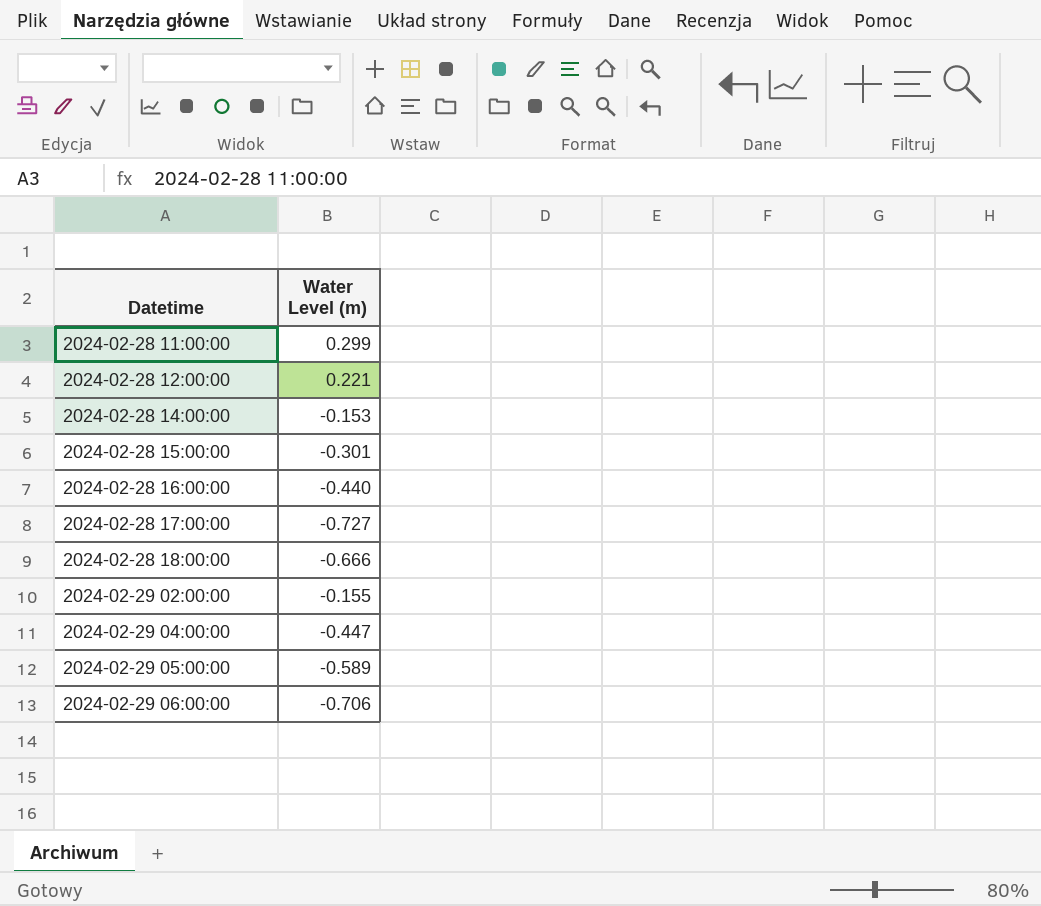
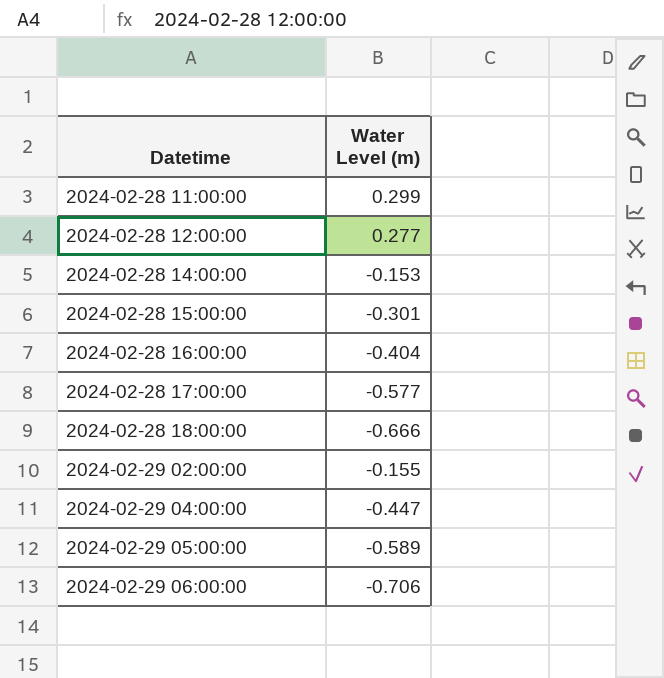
2024-02-28 12:00:00 | Water Level (m): 0.221 -> 0.277
2024-02-28 16:00:00 | Water Level (m): -0.440 -> -0.404
2024-02-28 17:00:00 | Water Level (m): -0.727 -> -0.577

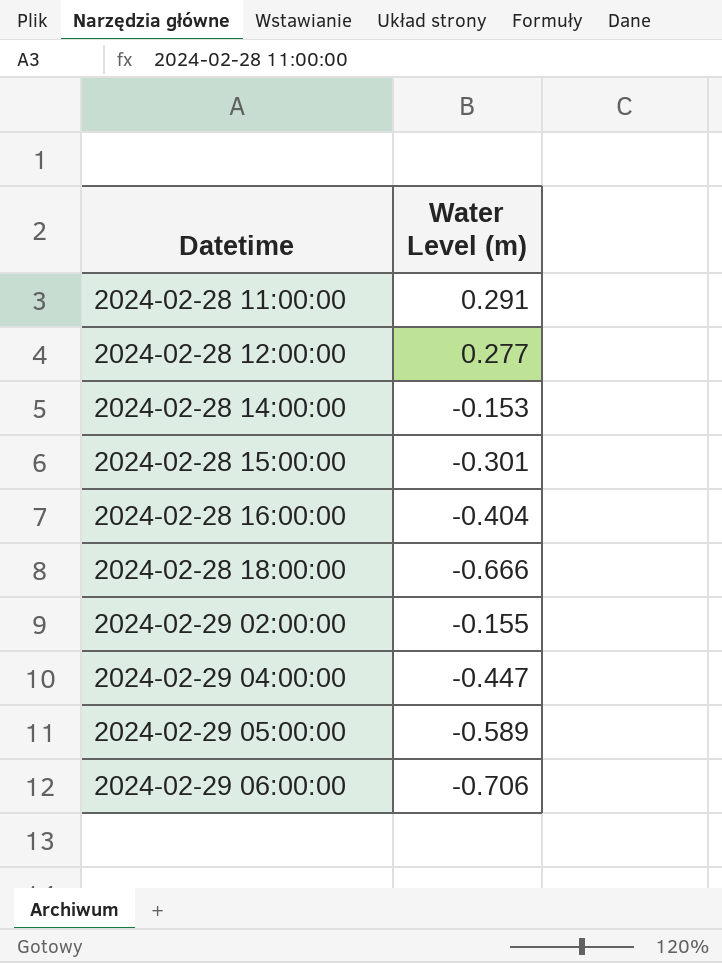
row 2024-02-28 17:00:00: -0.577 -> none
2024-02-28 11:00:00 | Water Level (m): 0.299 -> 0.291

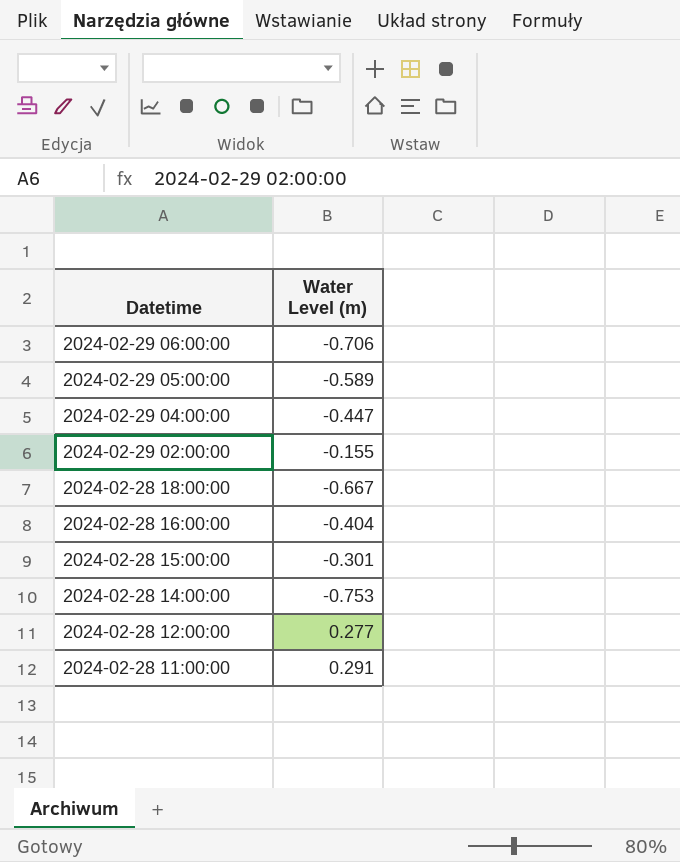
row order: Datetime ascending -> Datetime descending
2024-02-28 18:00:00 | Water Level (m): -0.666 -> -0.667
2024-02-28 14:00:00 | Water Level (m): -0.153 -> -0.753

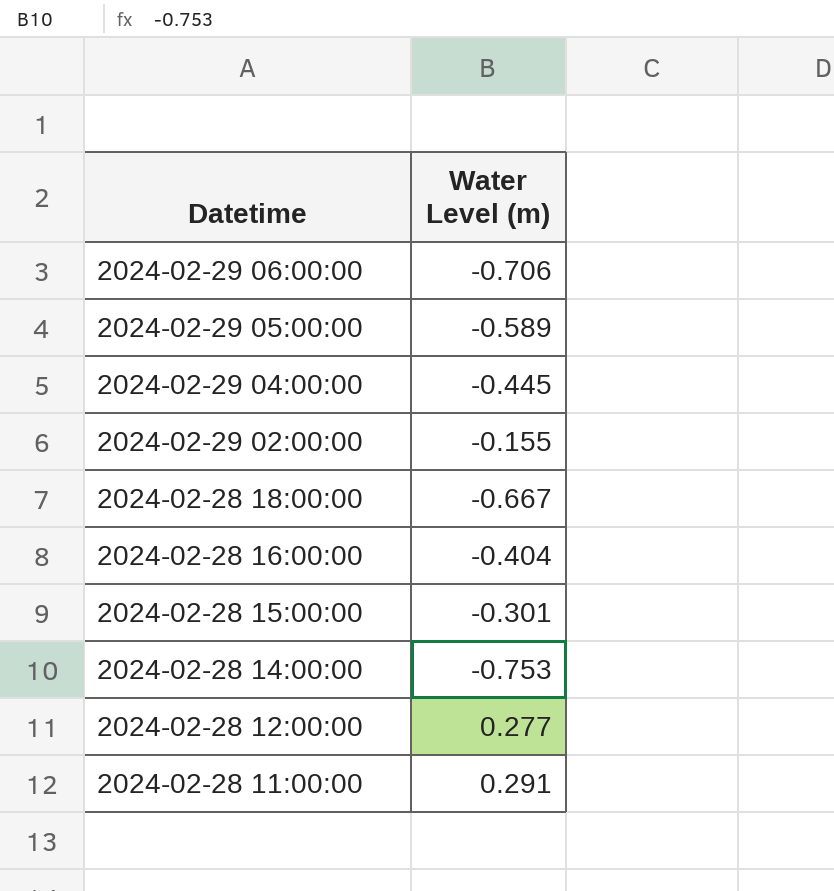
2024-02-29 04:00:00 | Water Level (m): -0.447 -> -0.445

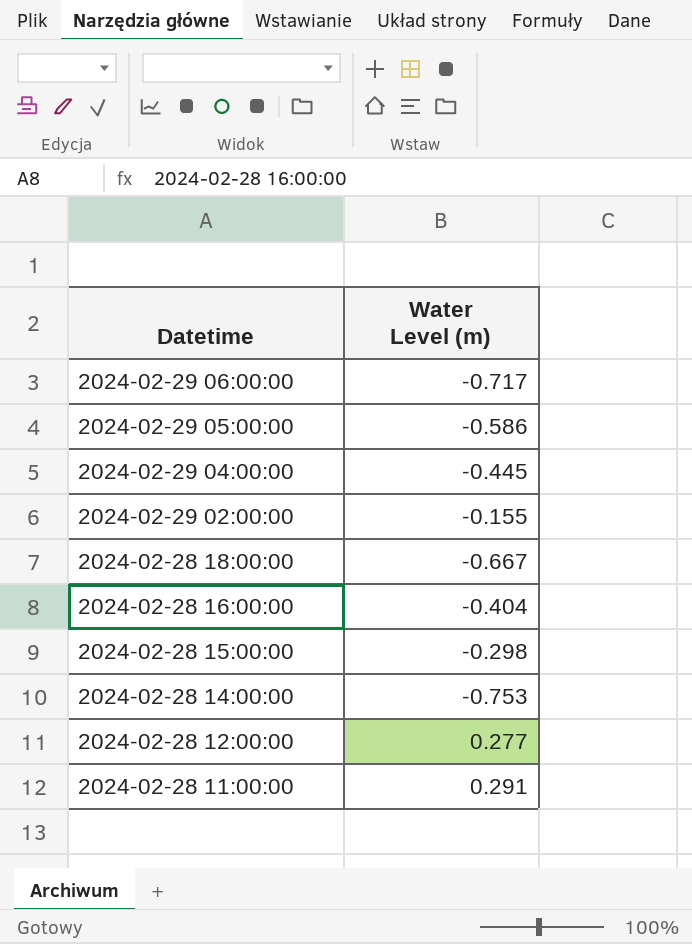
2024-02-29 06:00:00 | Water Level (m): -0.706 -> -0.717
2024-02-29 05:00:00 | Water Level (m): -0.589 -> -0.586
2024-02-28 15:00:00 | Water Level (m): -0.301 -> -0.298

